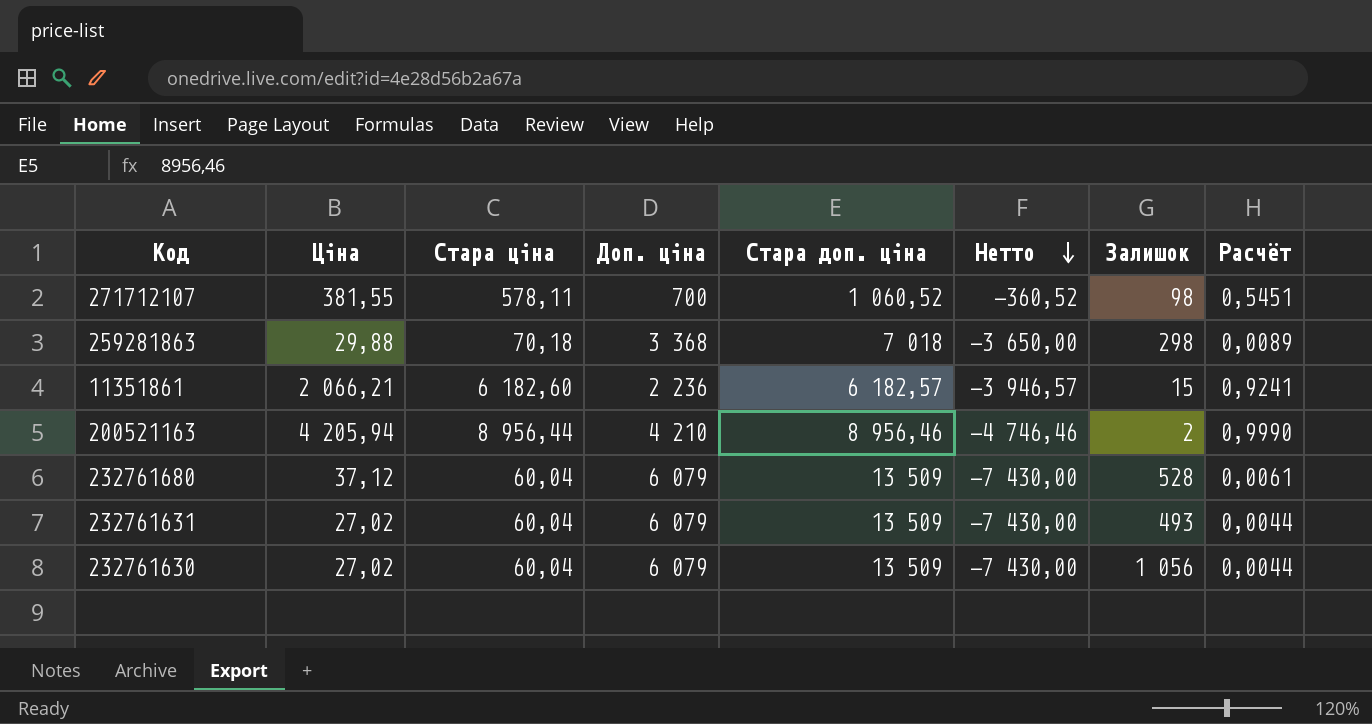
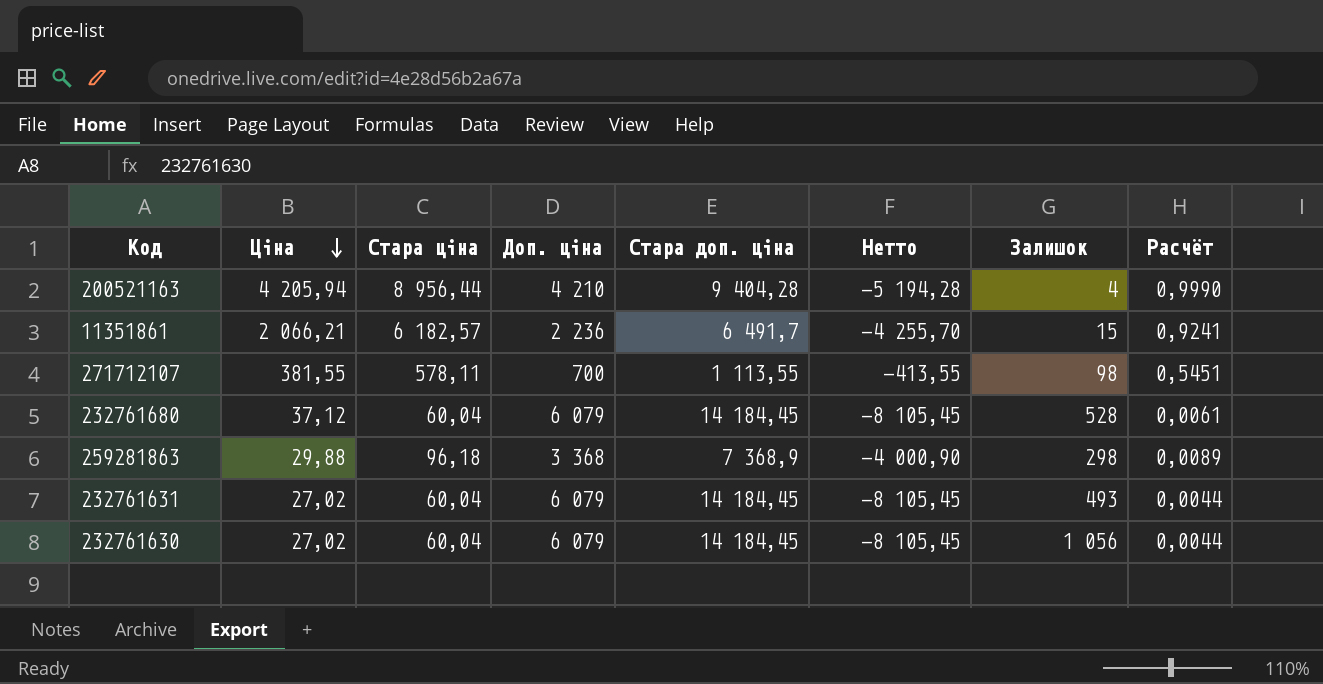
row order: Нетто descending -> Ціна descending
200521163 | Стара доп. ціна: 8 956,46 -> 9 404,28
200521163 | Нетто: -4 746,46 -> -5 194,28
200521163 | Залишок: 2 -> 4
11351861 | Стара ціна: 6 182,60 -> 6 182,57
11351861 | Стара доп. ціна: 6 182,57 -> 6 491,7
11351861 | Нетто: -3 946,57 -> -4 255,70
271712107 | Стара доп. ціна: 1 060,52 -> 1 113,55
271712107 | Нетто: -360,52 -> -413,55
232761680 | Стара доп. ціна: 13 509 -> 14 184,45
232761680 | Нетто: -7 430,00 -> -8 105,45
259281863 | Стара ціна: 70,18 -> 96,18
259281863 | Стара доп. ціна: 7 018 -> 7 368,9
259281863 | Нетто: -3 650,00 -> -4 000,90
232761631 | Стара доп. ціна: 13 509 -> 14 184,45
232761631 | Нетто: -7 430,00 -> -8 105,45
232761630 | Стара доп. ціна: 13 509 -> 14 184,45
232761630 | Нетто: -7 430,00 -> -8 105,45

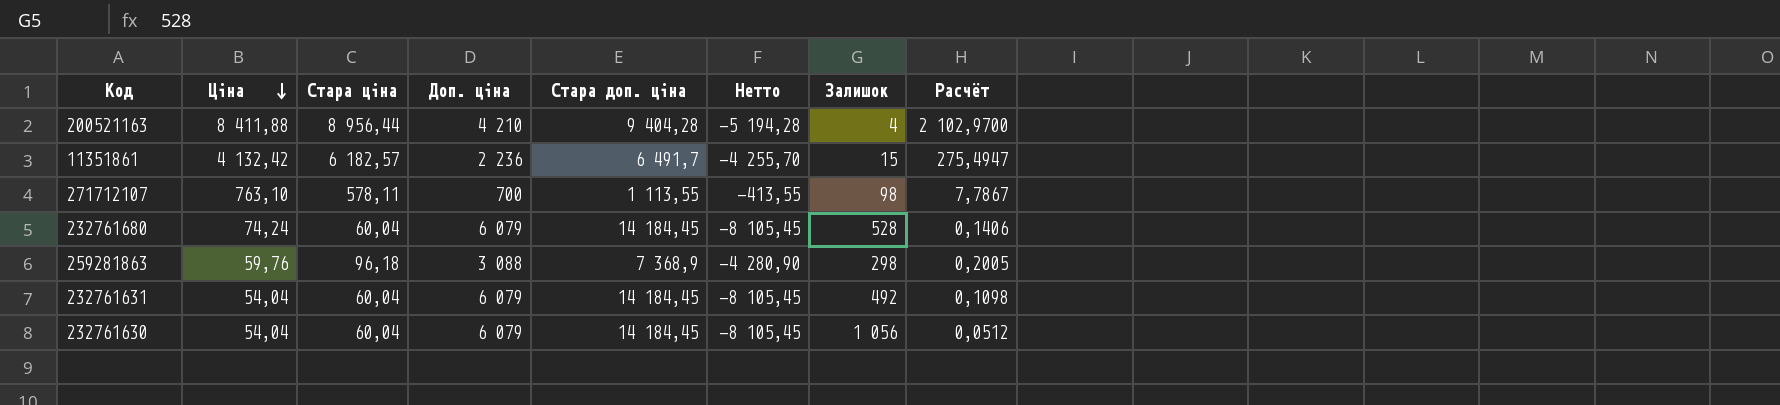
column Расчёт | formula: [Ціна] / [Доп. ціна] -> [Ціна] / [Залишок]
200521163 | Ціна: 4 205,94 -> 8 411,88
11351861 | Ціна: 2 066,21 -> 4 132,42
271712107 | Ціна: 381,55 -> 763,10
232761680 | Ціна: 37,12 -> 74,24
259281863 | Ціна: 29,88 -> 59,76
259281863 | Доп. ціна: 3 368 -> 3 088
259281863 | Нетто: -4 000,90 -> -4 280,90
232761631 | Ціна: 27,02 -> 54,04
232761631 | Залишок: 493 -> 492
232761630 | Ціна: 27,02 -> 54,04

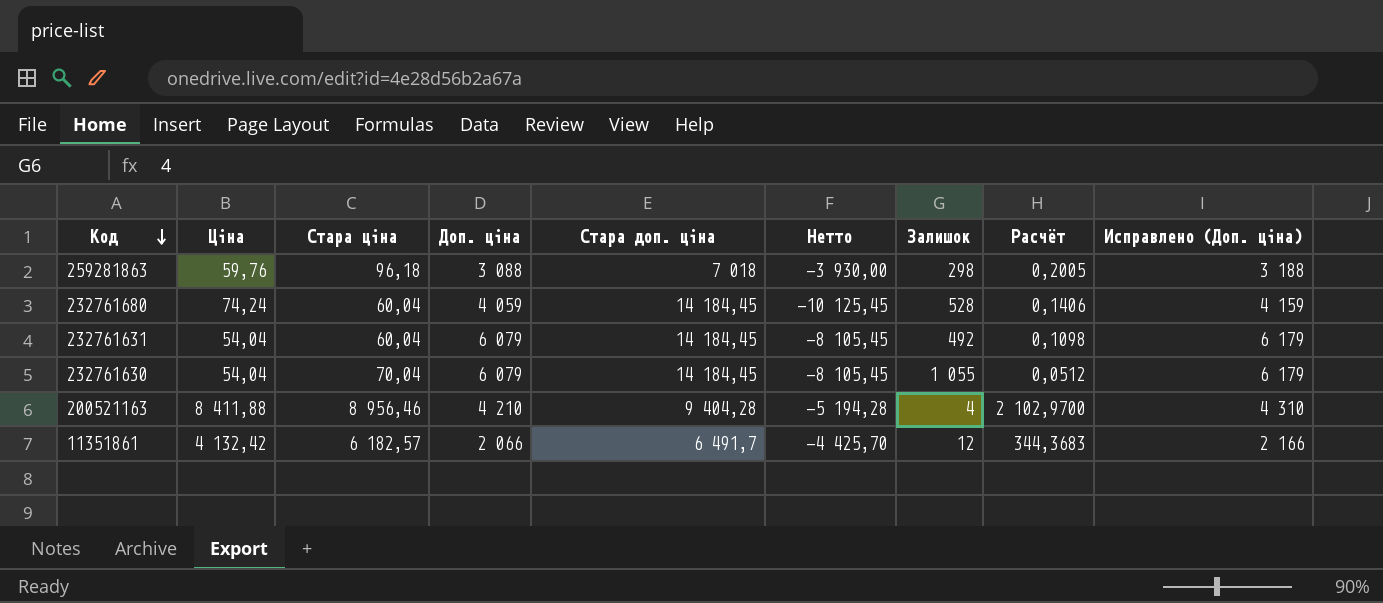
row order: Ціна descending -> Код descending
column Исправлено (Доп. ціна) | formula: none -> [Доп. ціна] + 100
row 271712107: 763,10 | 578,11 | 700 | 1 113,55 | -413,55 | 98 | 7,7867 -> none
259281863 | Стара доп. ціна: 7 368,9 -> 7 018
259281863 | Нетто: -4 280,90 -> -3 930,00
232761680 | Доп. ціна: 6 079 -> 4 059
232761680 | Нетто: -8 105,45 -> -10 125,45
232761630 | Стара ціна: 60,04 -> 70,04
232761630 | Залишок: 1 056 -> 1 055
200521163 | Стара ціна: 8 956,44 -> 8 956,46
11351861 | Доп. ціна: 2 236 -> 2 066
11351861 | Нетто: -4 255,70 -> -4 425,70
11351861 | Залишок: 15 -> 12
11351861 | Расчёт: 275,4947 -> 344,3683

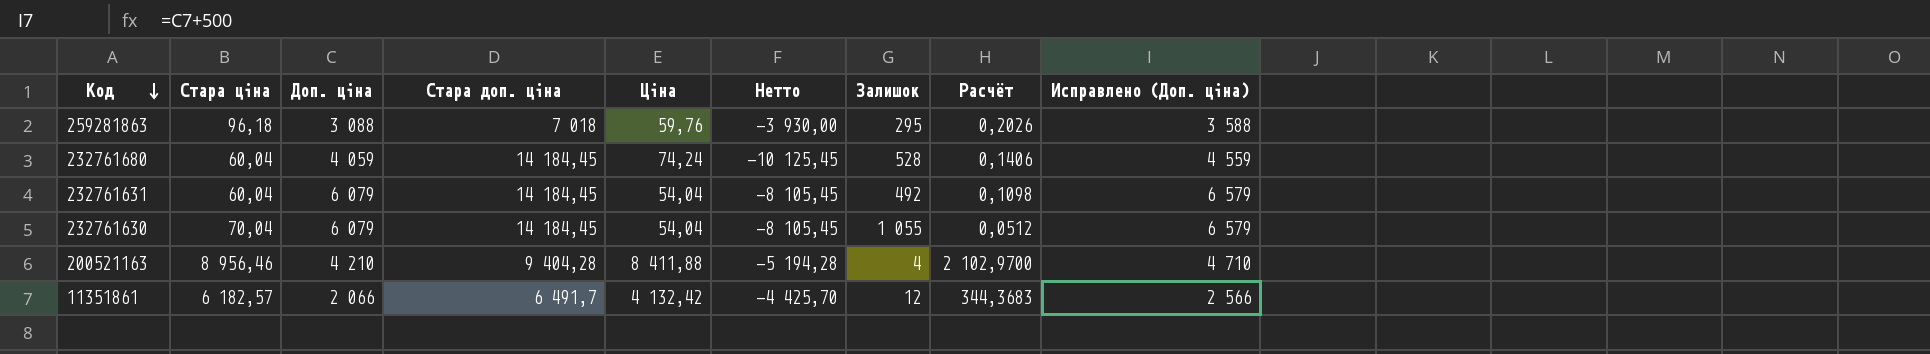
column Ціна | position: 2 -> 5
column Исправлено (Доп. ціна) | formula: [Доп. ціна] + 100 -> [Доп. ціна] + 500
259281863 | Залишок: 298 -> 295
259281863 | Расчёт: 0,2005 -> 0,2026

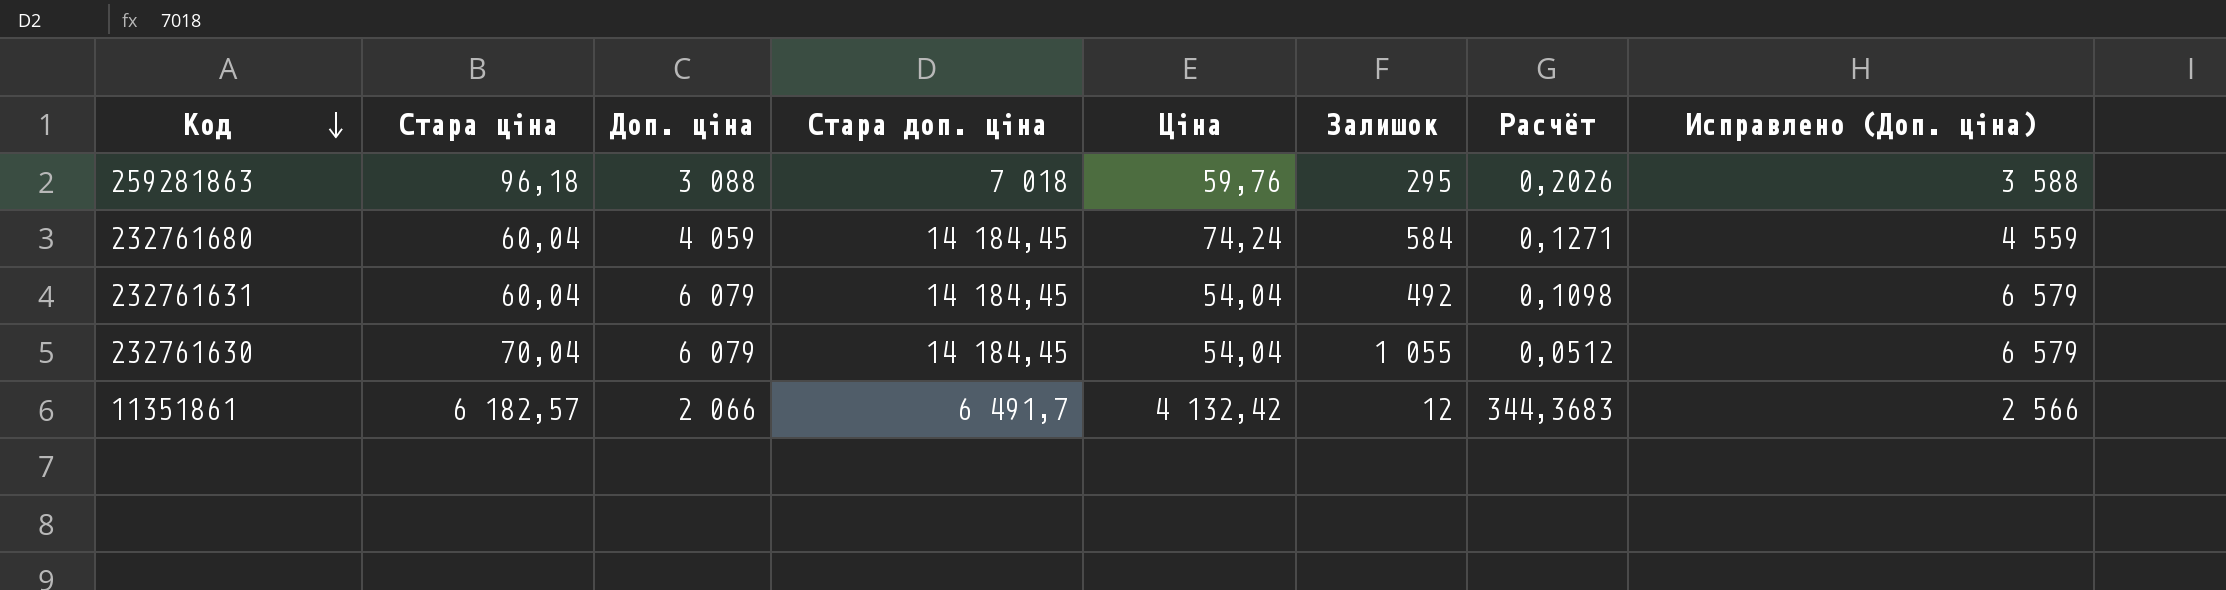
column Нетто | formula: [Доп. ціна] - [Стара доп. ціна] -> none
row 200521163: 8 956,46 | 4 210 | 9 404,28 | 8 411,88 | -5 194,28 | 4 | 2 102,9700 | 4 710 -> none
232761680 | Залишок: 528 -> 584
232761680 | Расчёт: 0,1406 -> 0,1271

